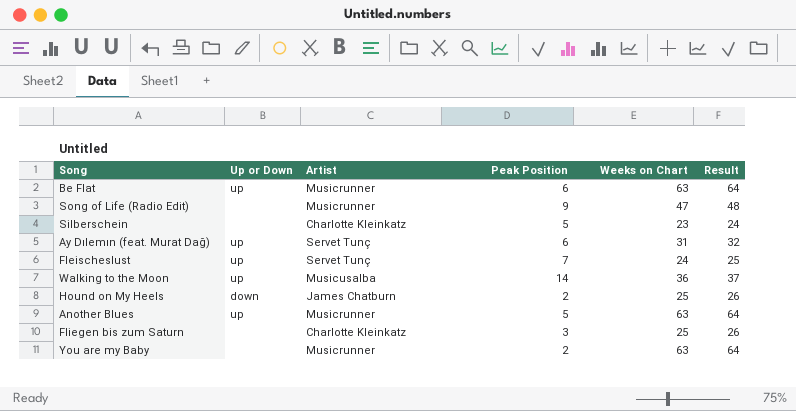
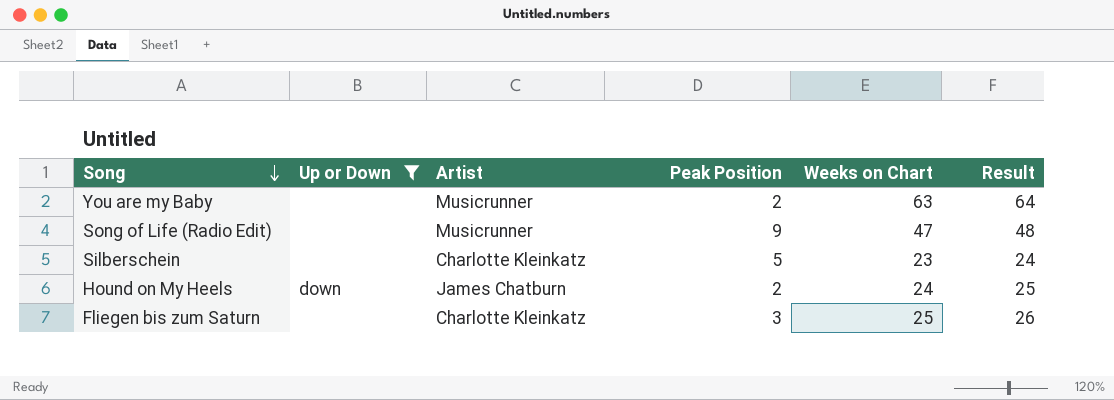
filter: none -> Up or Down != up
row order: none -> Song descending
Hound on My Heels | Weeks on Chart: 25 -> 24
Hound on My Heels | Result: 26 -> 25

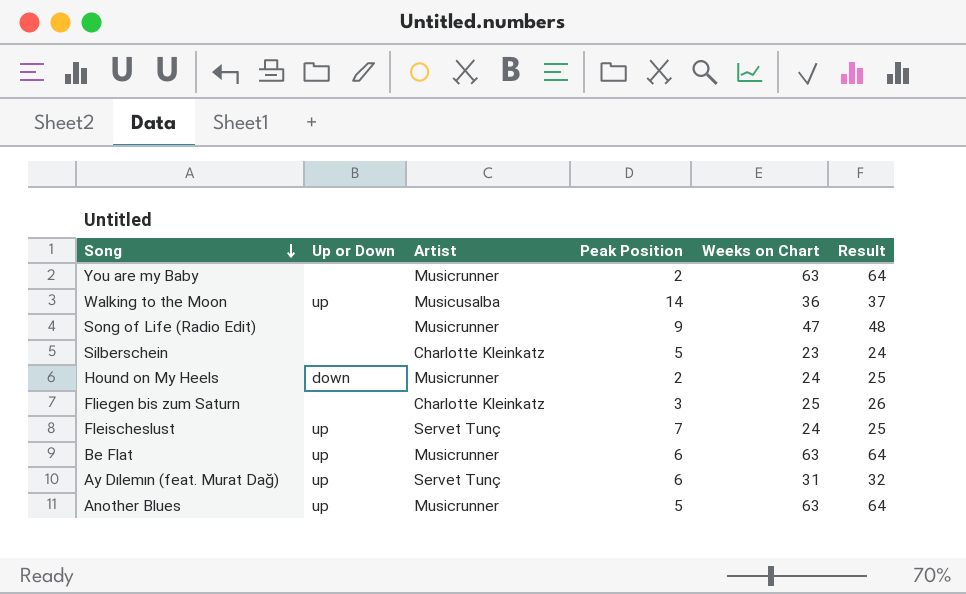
filter: Up or Down != up -> none
Hound on My Heels | Artist: James Chatburn -> Musicrunner

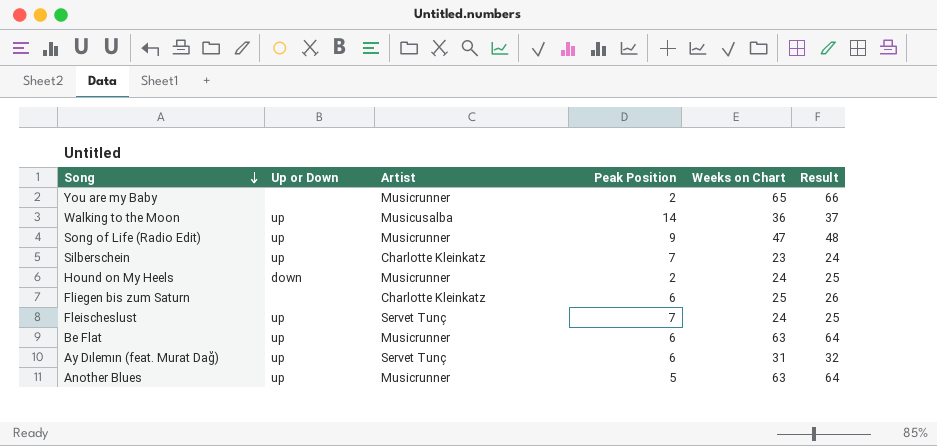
You are my Baby | Weeks on Chart: 63 -> 65
You are my Baby | Result: 64 -> 66
Song of Life (Radio Edit) | Up or Down: none -> up
Silberschein | Up or Down: none -> up
Silberschein | Peak Position: 5 -> 7
Fliegen bis zum Saturn | Peak Position: 3 -> 6

